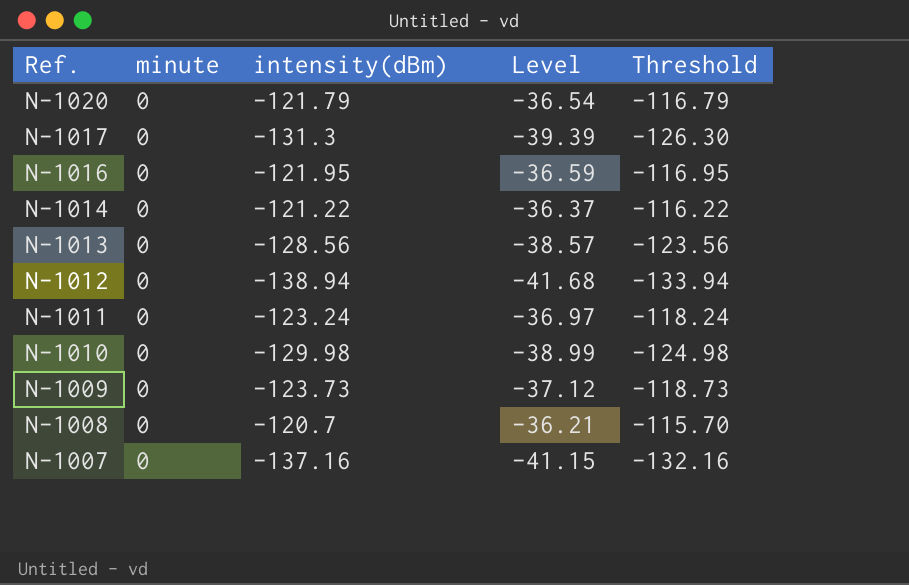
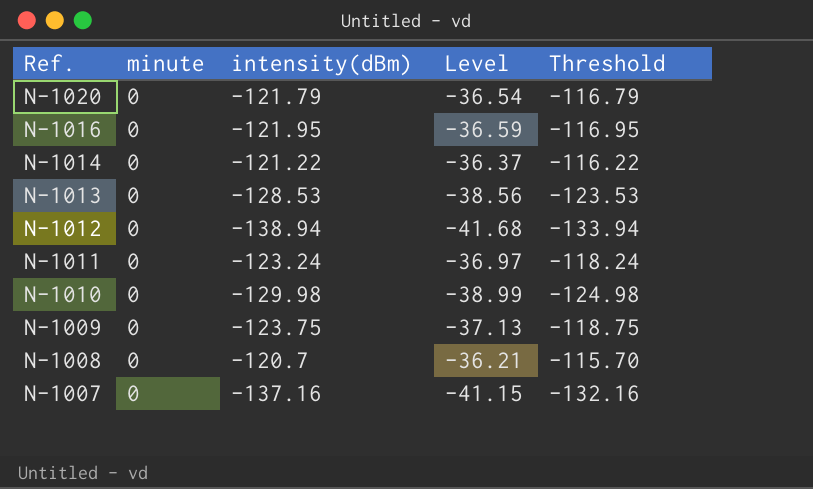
row N-1017: 0 | -131.3 | -39.39 | -126.30 -> none
N-1013 | intensity(dBm): -128.56 -> -128.53
N-1013 | Level: -38.57 -> -38.56
N-1013 | Threshold: -123.56 -> -123.53
N-1009 | intensity(dBm): -123.73 -> -123.75
N-1009 | Level: -37.12 -> -37.13
N-1009 | Threshold: -118.73 -> -118.75

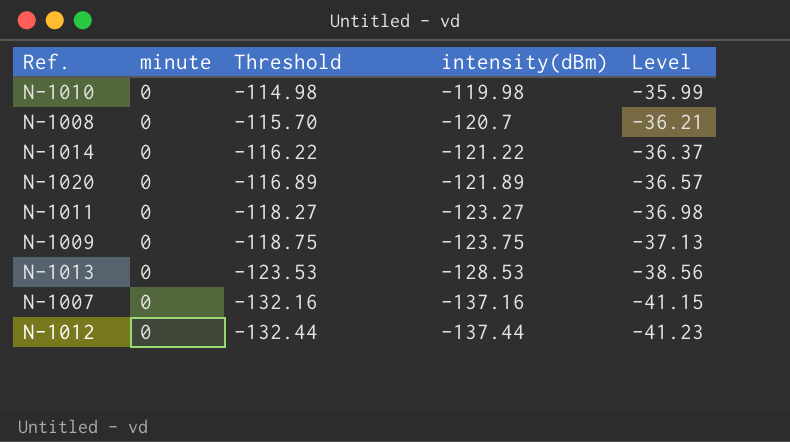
row order: Ref. descending -> Threshold descending
column Threshold | position: 5 -> 3
row N-1016: 0 | -121.95 | -36.59 | -116.95 -> none
N-1010 | Threshold: -124.98 -> -114.98
N-1010 | intensity(dBm): -129.98 -> -119.98
N-1010 | Level: -38.99 -> -35.99
N-1020 | Threshold: -116.79 -> -116.89
N-1020 | intensity(dBm): -121.79 -> -121.89
N-1020 | Level: -36.54 -> -36.57
N-1011 | Threshold: -118.24 -> -118.27
N-1011 | intensity(dBm): -123.24 -> -123.27
N-1011 | Level: -36.97 -> -36.98
N-1012 | Threshold: -133.94 -> -132.44
N-1012 | intensity(dBm): -138.94 -> -137.44
N-1012 | Level: -41.68 -> -41.23

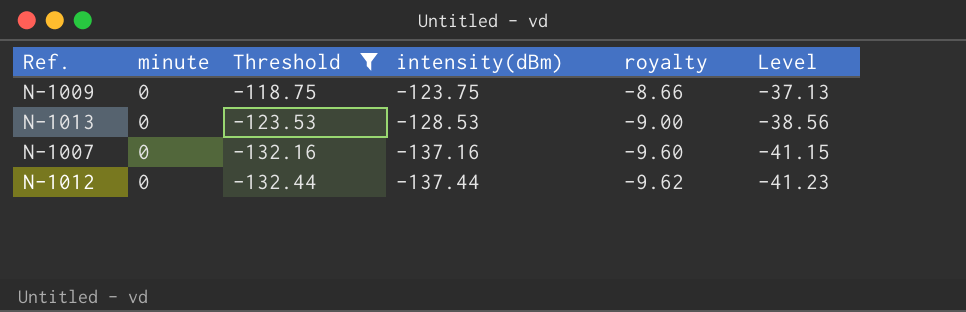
filter: none -> Threshold <= -118.75
column royalty | formula: none -> [intensity(dBm)] * 0.07

